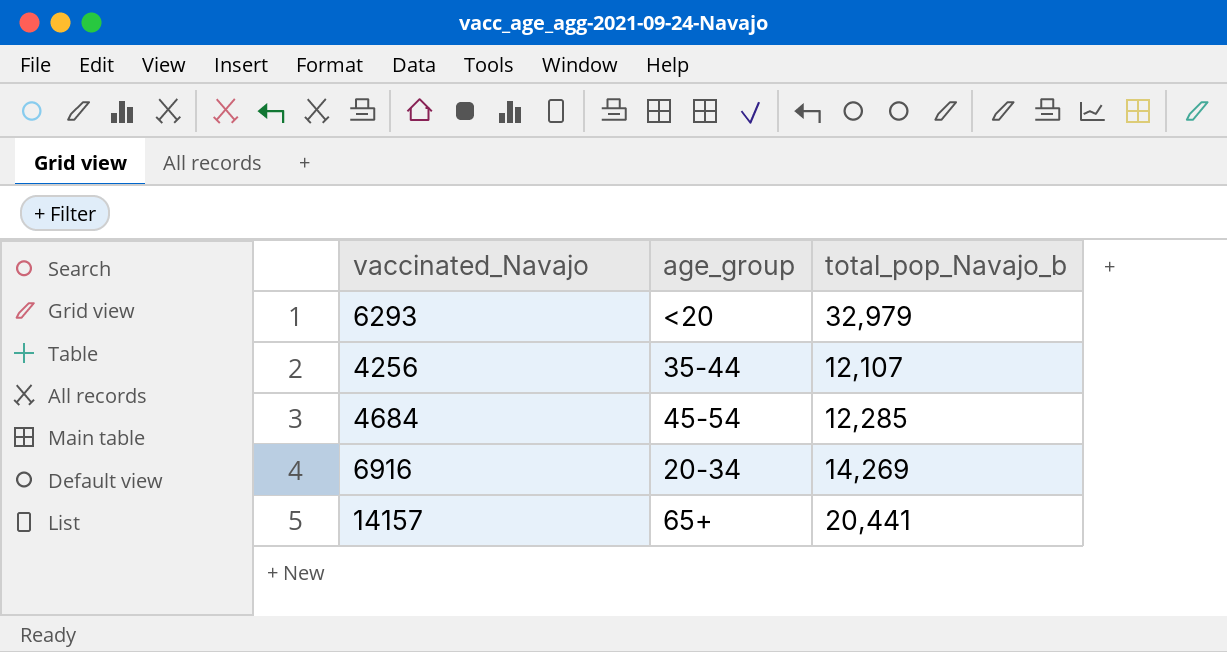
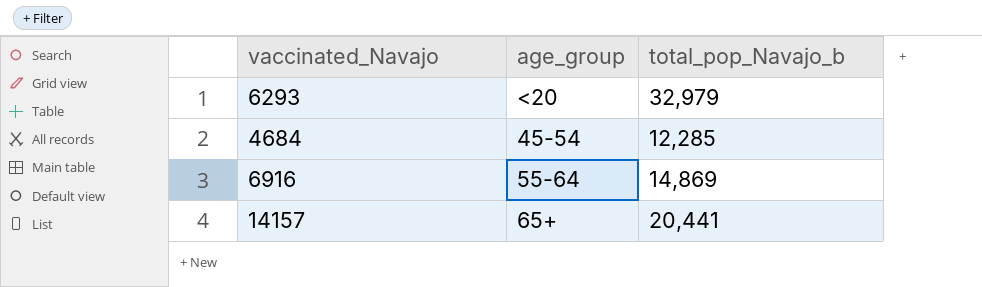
row 4256: 35-44 | 12,107 -> none
6916 | age_group: 20-34 -> 55-64
6916 | total_pop_Navajo_b: 14,269 -> 14,869

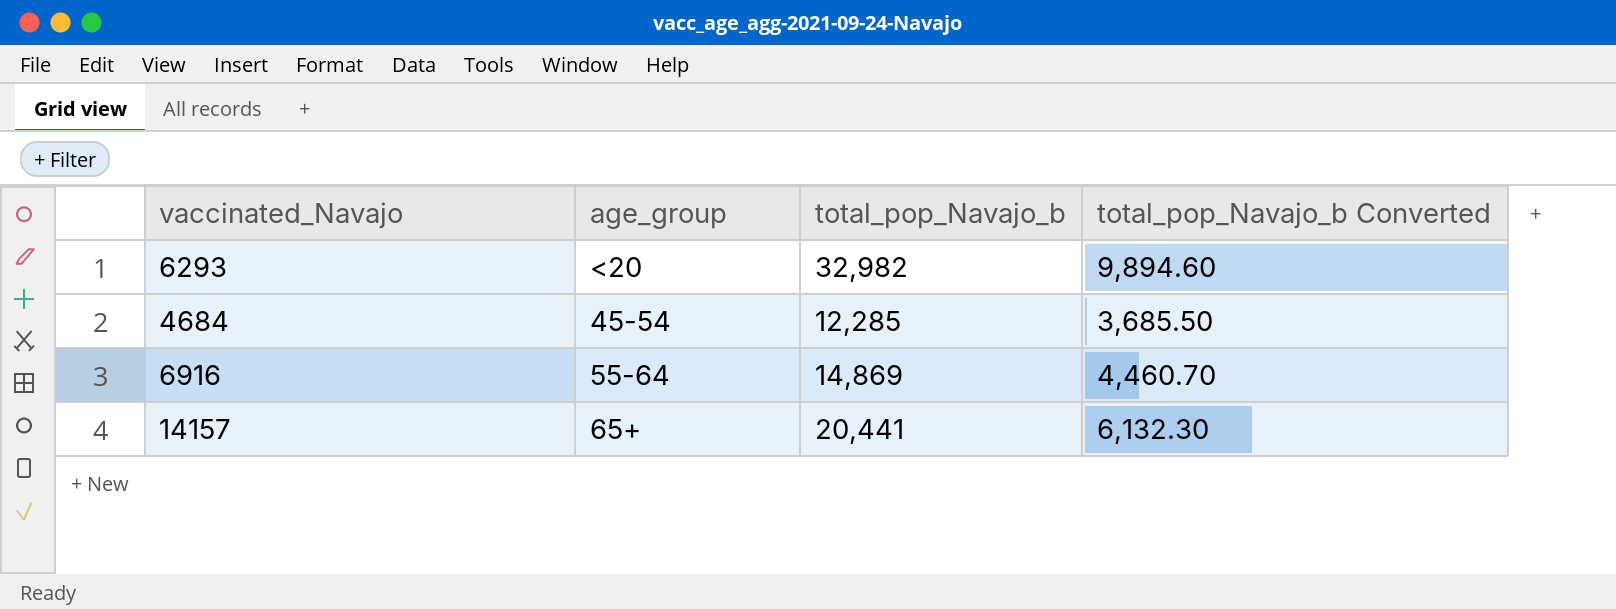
column total_pop_Navajo_b Converted | formula: none -> [total_pop_Navajo_b] * 0.3
6293 | total_pop_Navajo_b: 32,979 -> 32,982

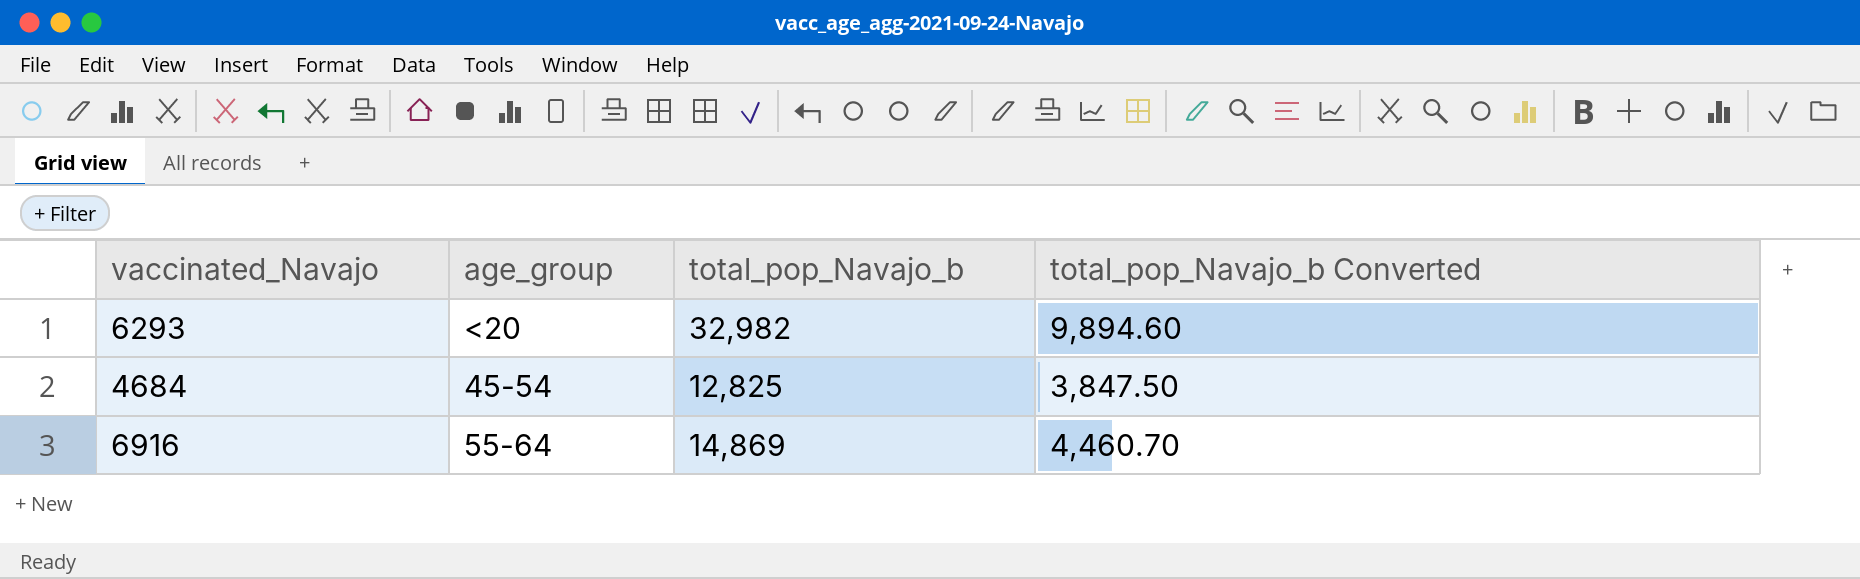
row 14157: 65+ | 20,441 | 6,132.30 -> none
4684 | total_pop_Navajo_b: 12,285 -> 12,825
4684 | total_pop_Navajo_b Converted: 3,685.50 -> 3,847.50

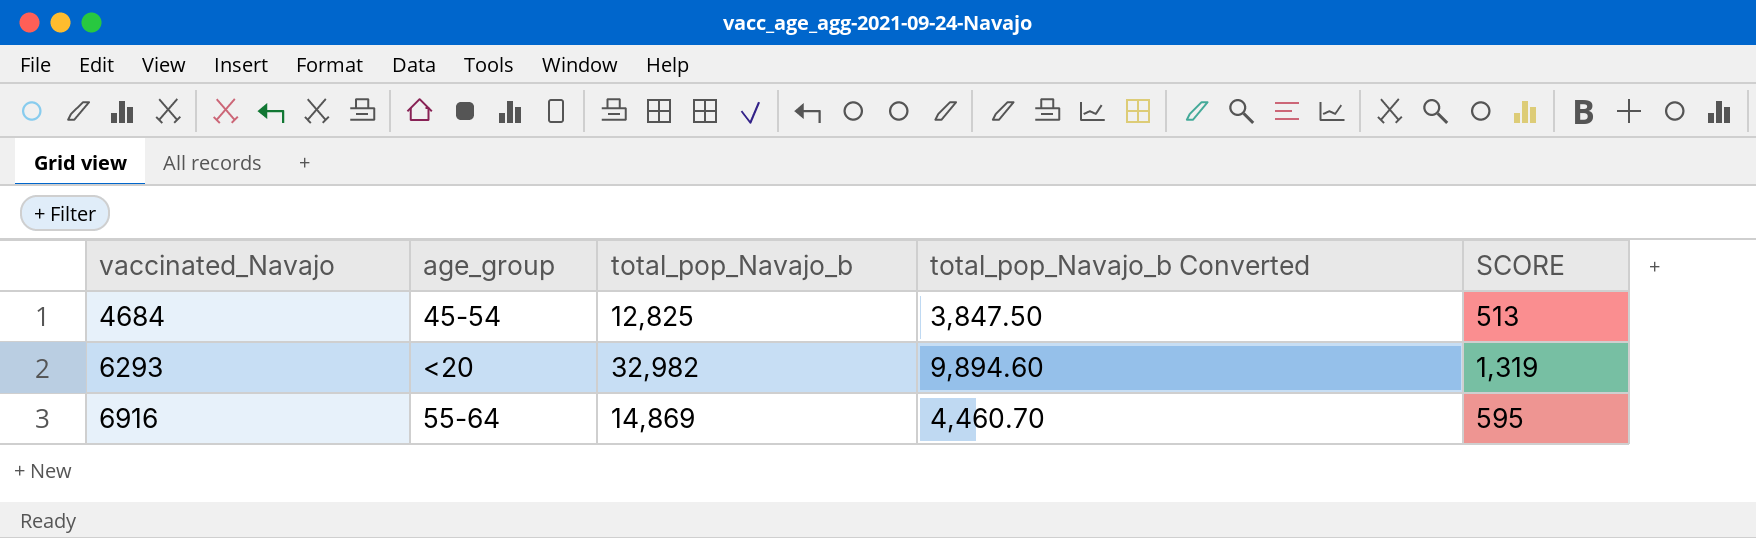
row order: none -> vaccinated_Navajo ascending
column SCORE | formula: none -> [total_pop_Navajo_b] * 0.04

